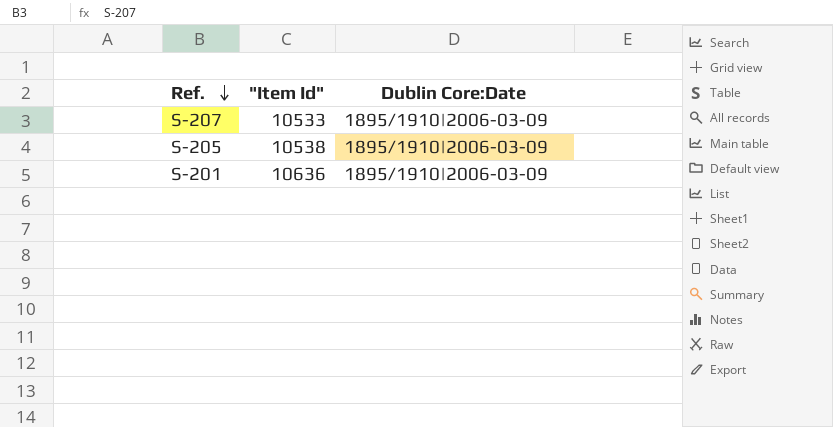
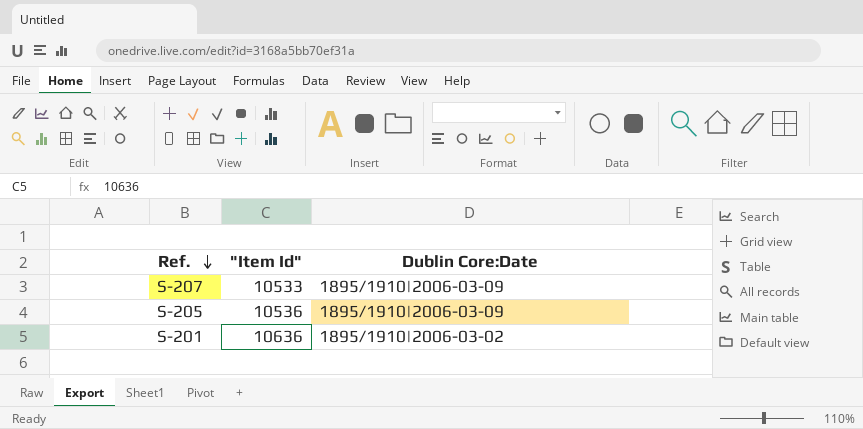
S-205 | "Item Id": 10538 -> 10536
S-201 | Dublin Core:Date: 1895/1910|2006-03-09 -> 1895/1910|2006-03-02

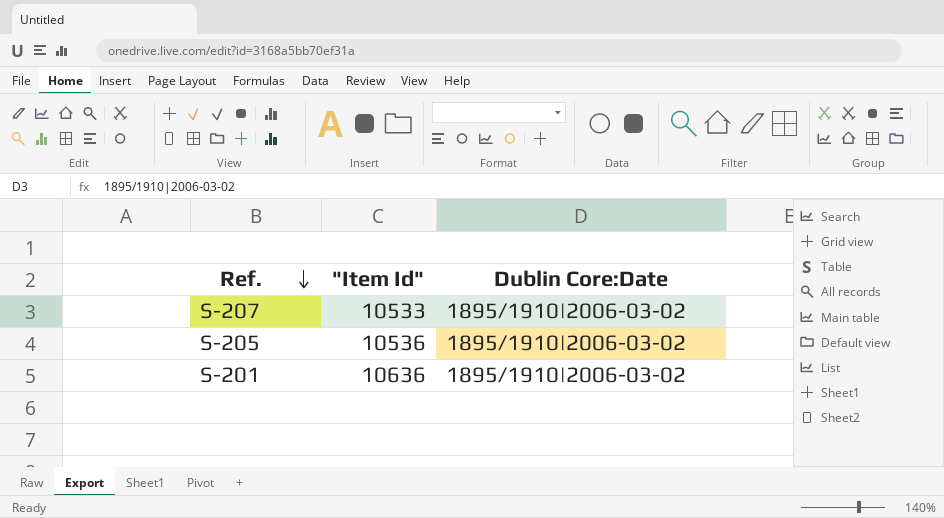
S-207 | Dublin Core:Date: 1895/1910|2006-03-09 -> 1895/1910|2006-03-02
S-205 | Dublin Core:Date: 1895/1910|2006-03-09 -> 1895/1910|2006-03-02

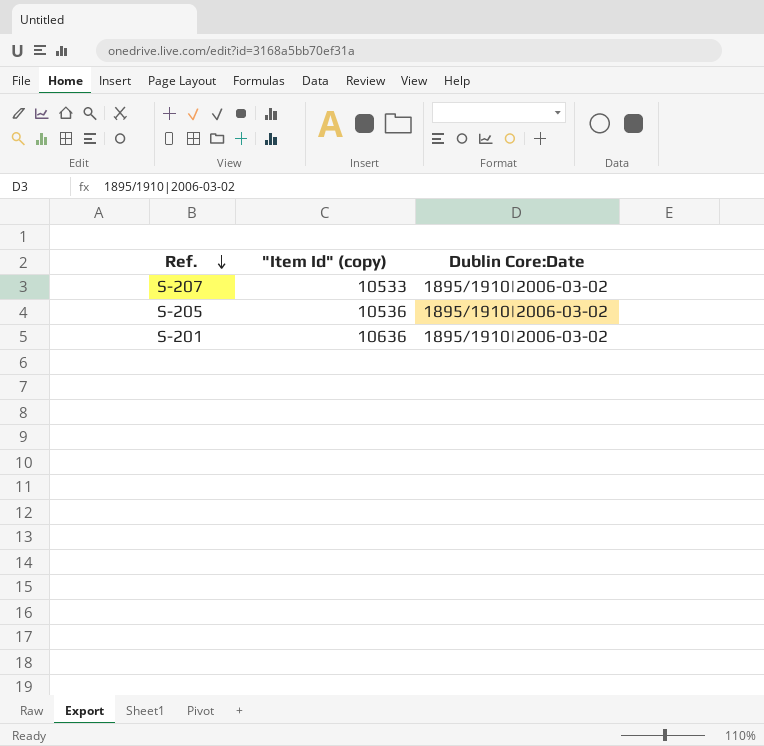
column name: "Item Id" -> "Item Id" (copy)

